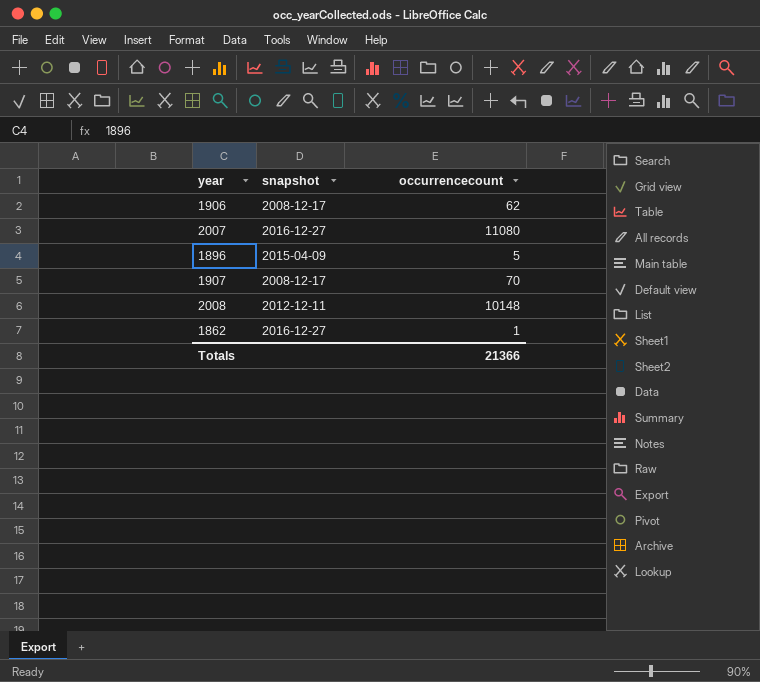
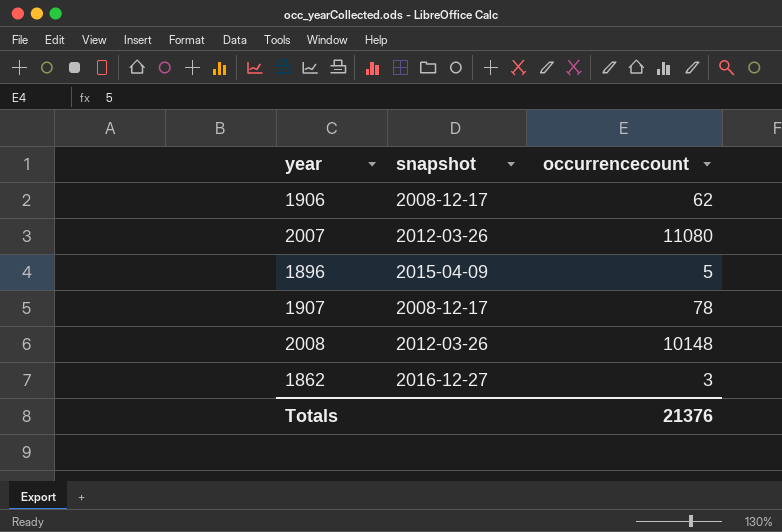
2007 | snapshot: 2016-12-27 -> 2012-03-26
1907 | occurrencecount: 70 -> 78
2008 | snapshot: 2012-12-11 -> 2012-03-26
1862 | occurrencecount: 1 -> 3
Totals | occurrencecount: 21366 -> 21376

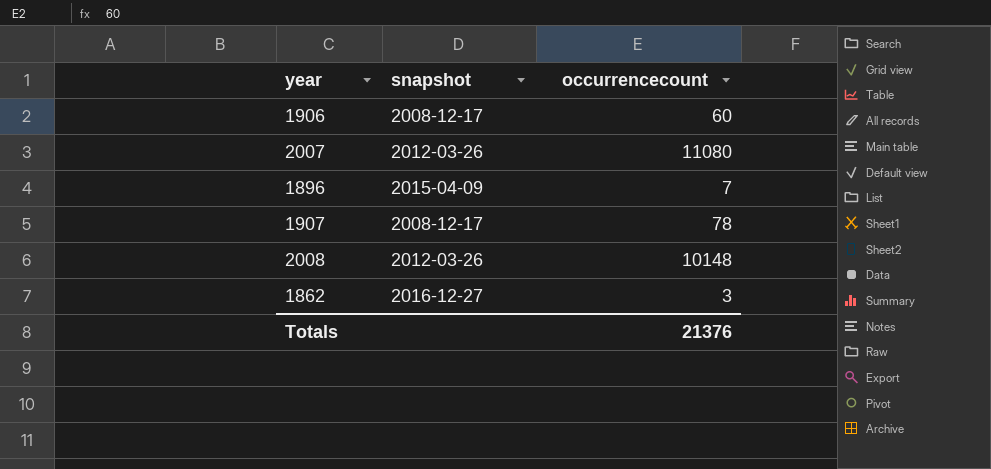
1906 | occurrencecount: 62 -> 60
1896 | occurrencecount: 5 -> 7

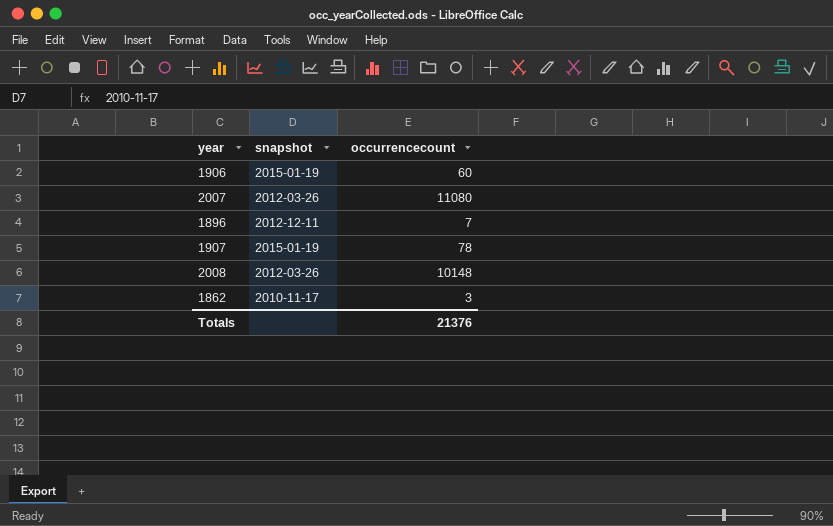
1906 | snapshot: 2008-12-17 -> 2015-01-19
1896 | snapshot: 2015-04-09 -> 2012-12-11
1907 | snapshot: 2008-12-17 -> 2015-01-19
1862 | snapshot: 2016-12-27 -> 2010-11-17

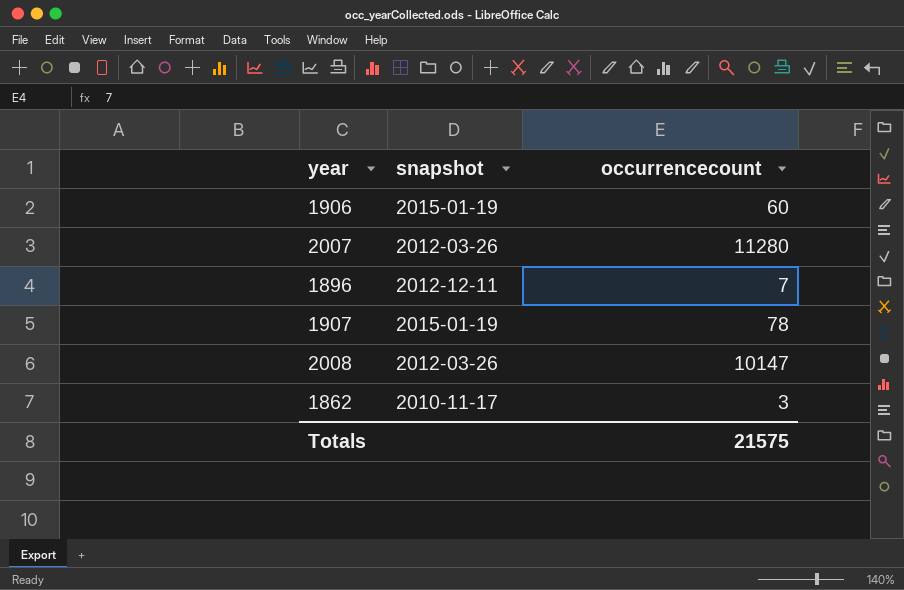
2007 | occurrencecount: 11080 -> 11280
2008 | occurrencecount: 10148 -> 10147
Totals | occurrencecount: 21376 -> 21575

